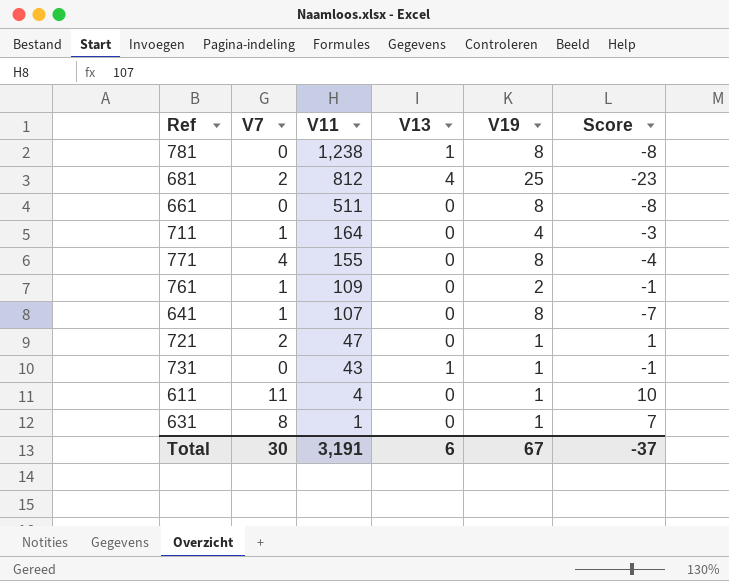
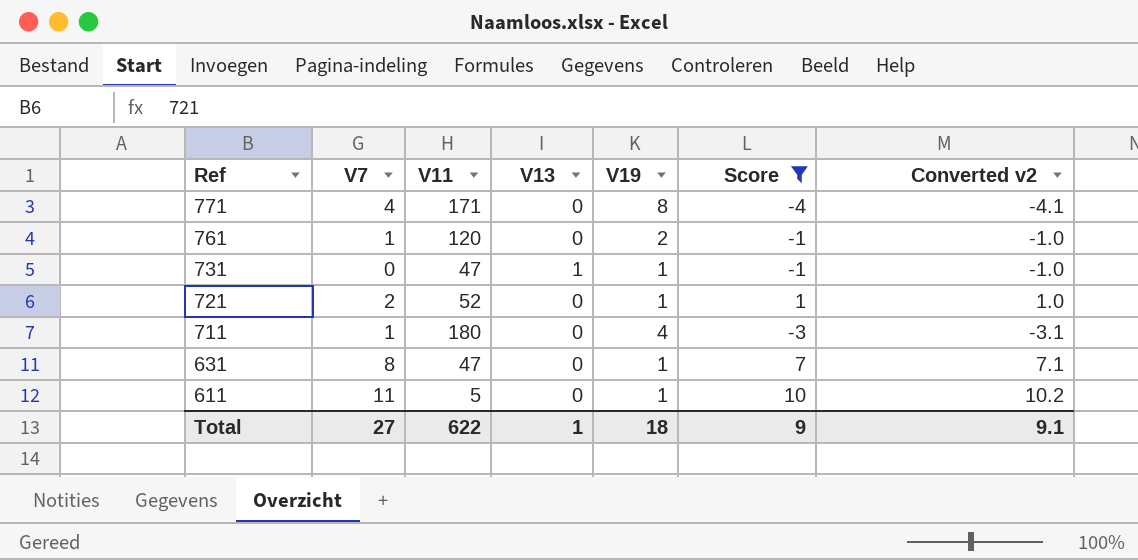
filter: none -> Score >= -4
row order: V11 descending -> Ref descending
column Converted v2 | formula: none -> [Score] * 1.02
771 | V11: 155 -> 171
761 | V11: 109 -> 120
731 | V11: 43 -> 47
721 | V11: 47 -> 52
711 | V11: 164 -> 180
631 | V11: 1 -> 47
611 | V11: 4 -> 5
Total | V7: 30 -> 27
Total | V11: 3,191 -> 622
Total | V13: 6 -> 1
Total | V19: 67 -> 18
Total | Score: -37 -> 9

